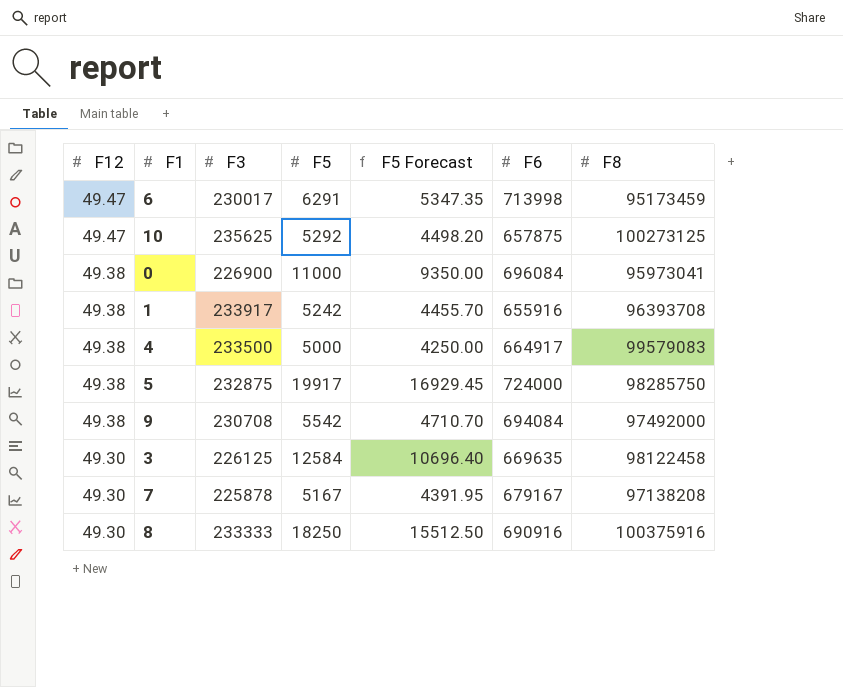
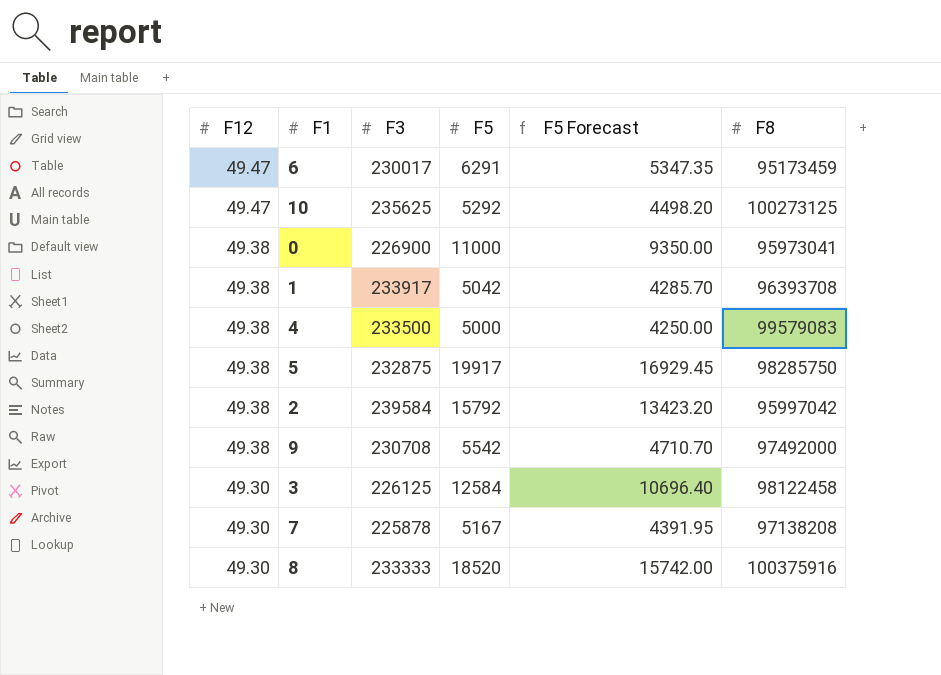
column F6 | position: 6 -> none
1 | F5: 5242 -> 5042
1 | F5 Forecast: 4455.70 -> 4285.70
row 2: none -> 49.38 | 239584 | 15792 | 13423.20 | 95997042
8 | F5: 18250 -> 18520
8 | F5 Forecast: 15512.50 -> 15742.00

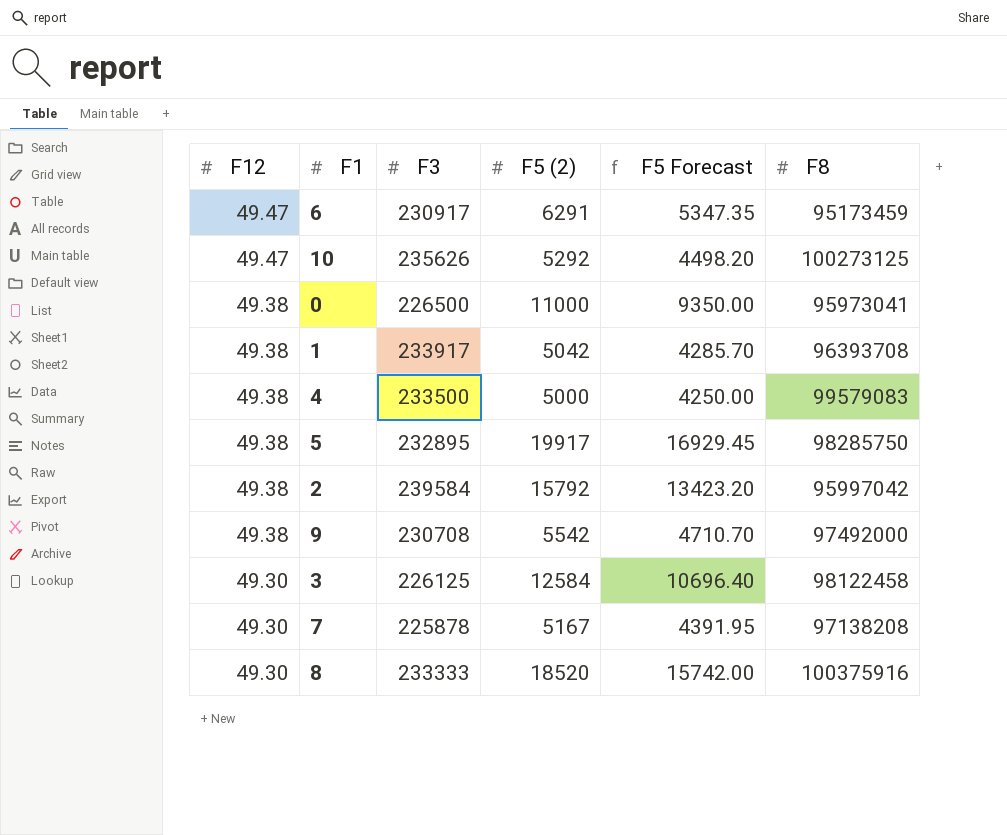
column name: F5 -> F5 (2)
6 | F3: 230017 -> 230917
10 | F3: 235625 -> 235626
0 | F3: 226900 -> 226500
5 | F3: 232875 -> 232895

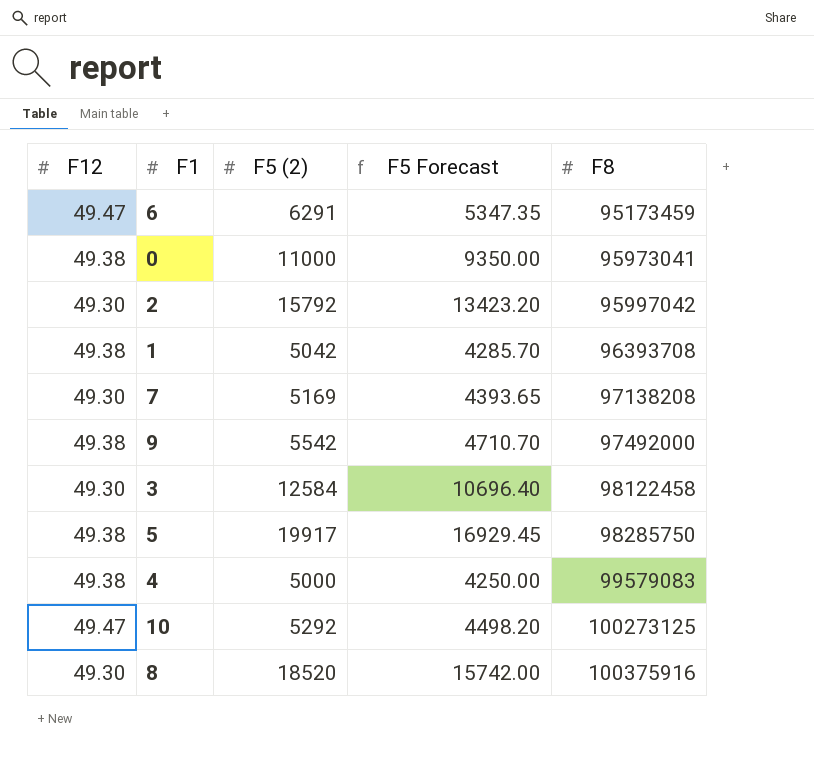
row order: F12 descending -> F8 ascending
column F3 | position: 3 -> none
2 | F12: 49.38 -> 49.30
7 | F5 (2): 5167 -> 5169
7 | F5 Forecast: 4391.95 -> 4393.65

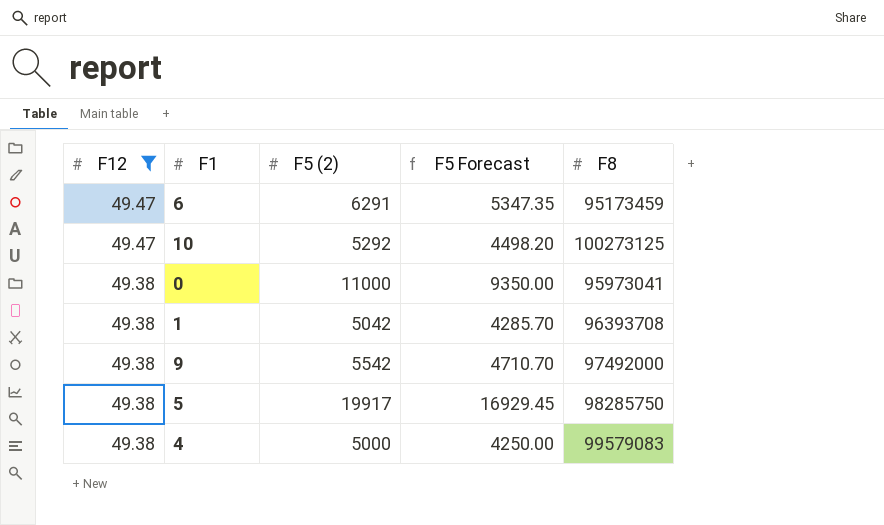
filter: none -> F12 != 49.30
row order: F8 ascending -> F12 descending

